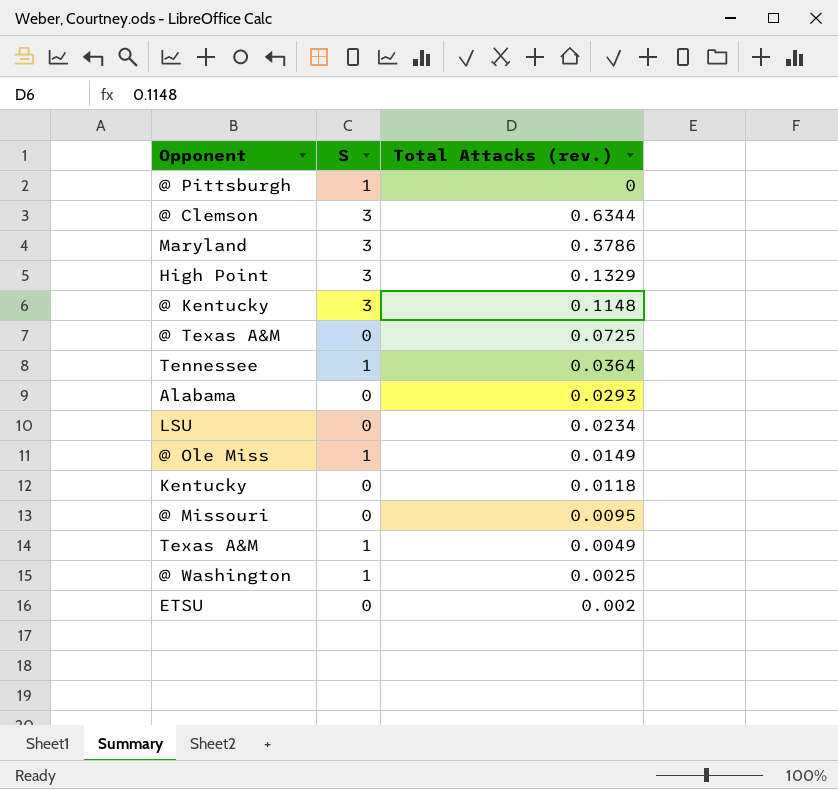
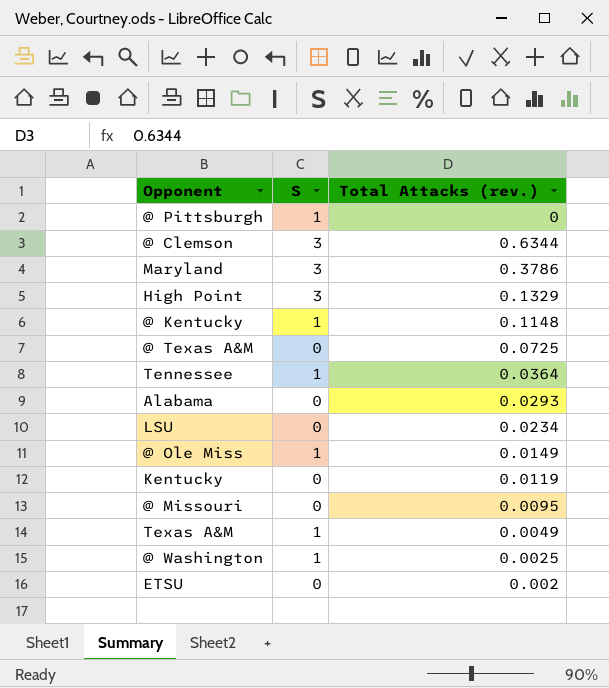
@ Kentucky | S: 3 -> 1
Kentucky | Total Attacks (rev.): 0.0118 -> 0.0119

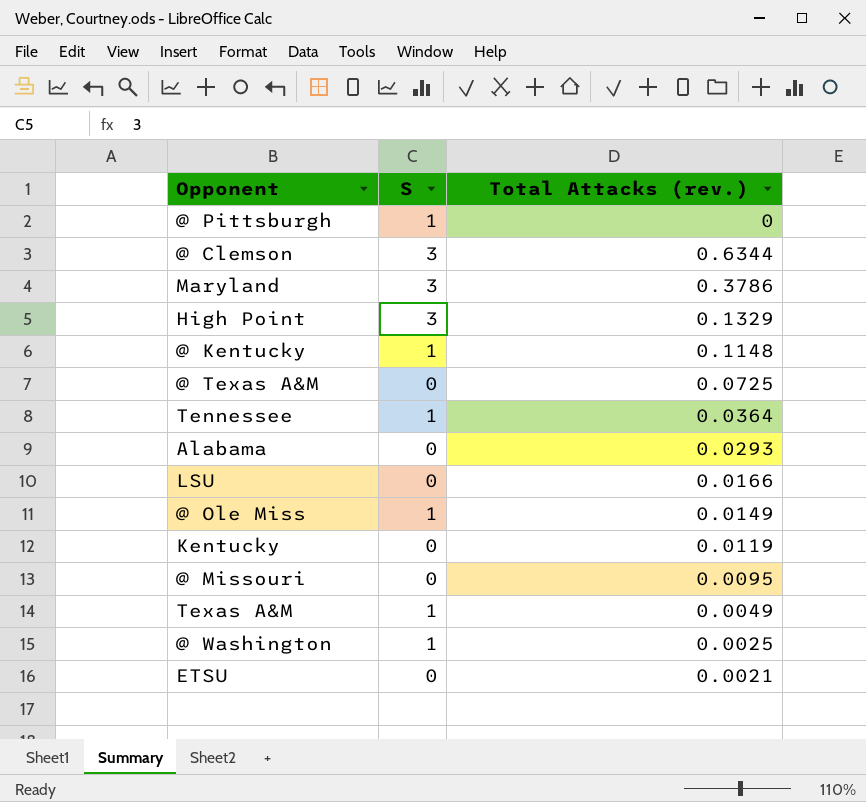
LSU | Total Attacks (rev.): 0.0234 -> 0.0166
ETSU | Total Attacks (rev.): 0.002 -> 0.0021

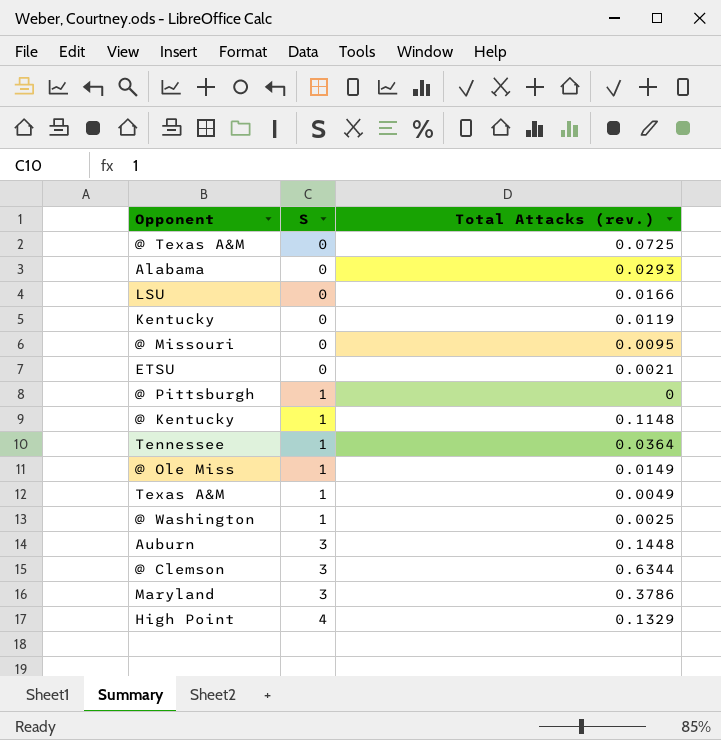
row order: none -> S ascending
row Auburn: none -> 3 | 0.1448
High Point | S: 3 -> 4

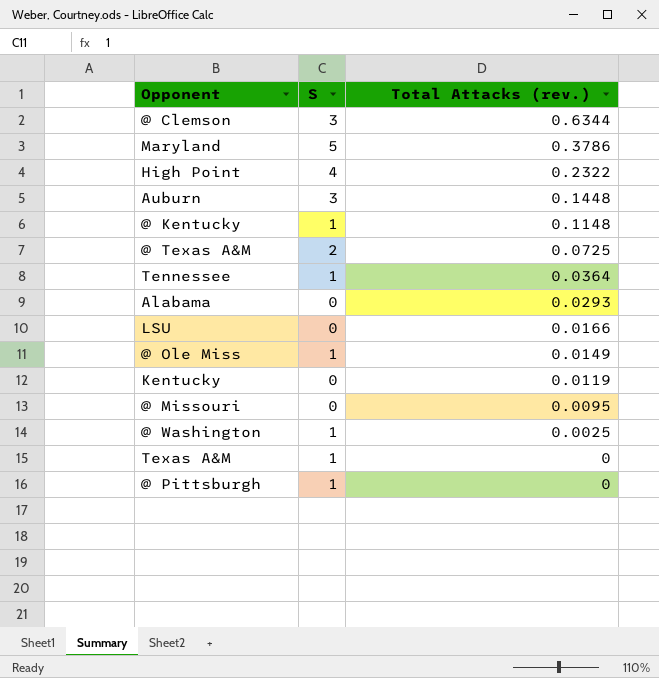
row order: S ascending -> Total Attacks (rev.) descending
row ETSU: 0 | 0.0021 -> none
Maryland | S: 3 -> 5
High Point | Total Attacks (rev.): 0.1329 -> 0.2322
@ Texas A&M | S: 0 -> 2
Texas A&M | Total Attacks (rev.): 0.0049 -> 0

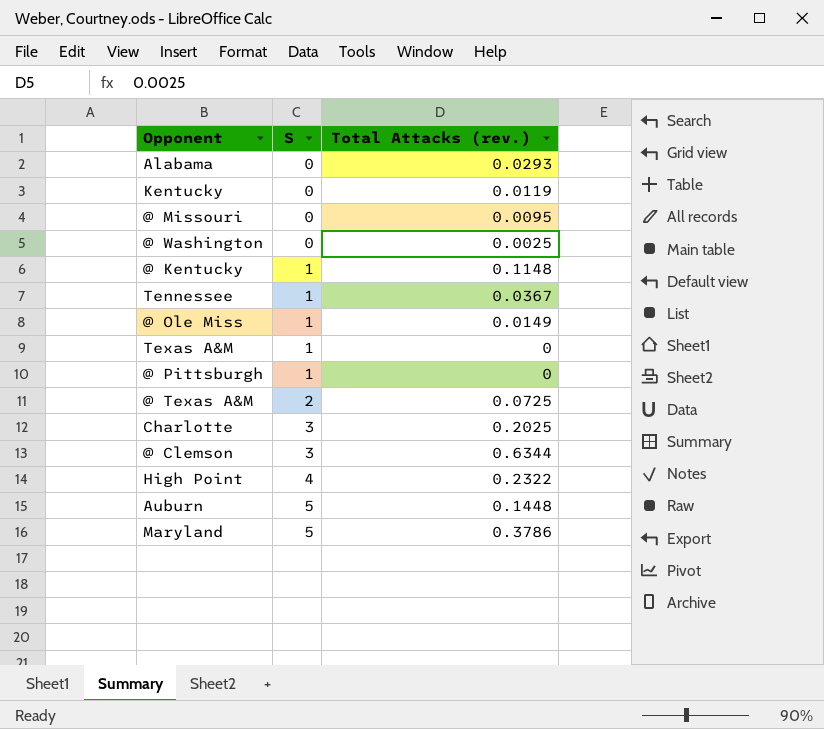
row order: Total Attacks (rev.) descending -> S ascending
row LSU: 0 | 0.0166 -> none
@ Washington | S: 1 -> 0
Tennessee | Total Attacks (rev.): 0.0364 -> 0.0367
row Charlotte: none -> 3 | 0.2025
Auburn | S: 3 -> 5

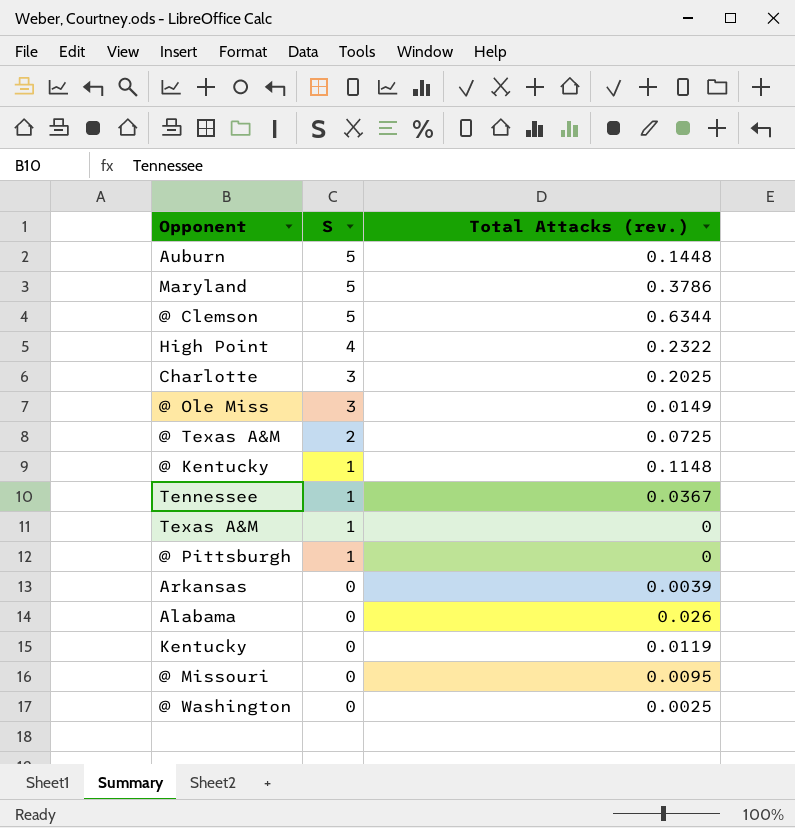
row order: S ascending -> S descending
@ Clemson | S: 3 -> 5
@ Ole Miss | S: 1 -> 3
row Arkansas: none -> 0 | 0.0039
Alabama | Total Attacks (rev.): 0.0293 -> 0.026

